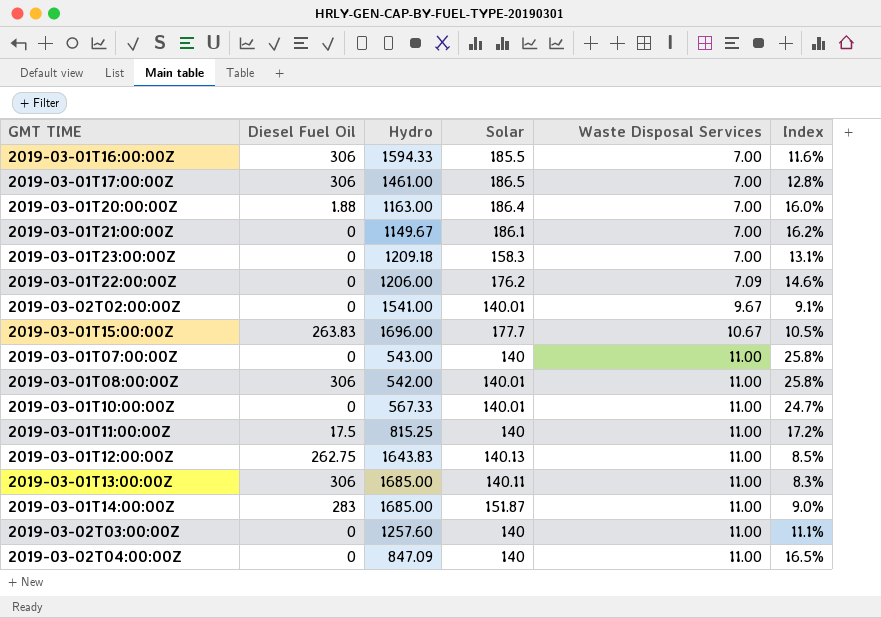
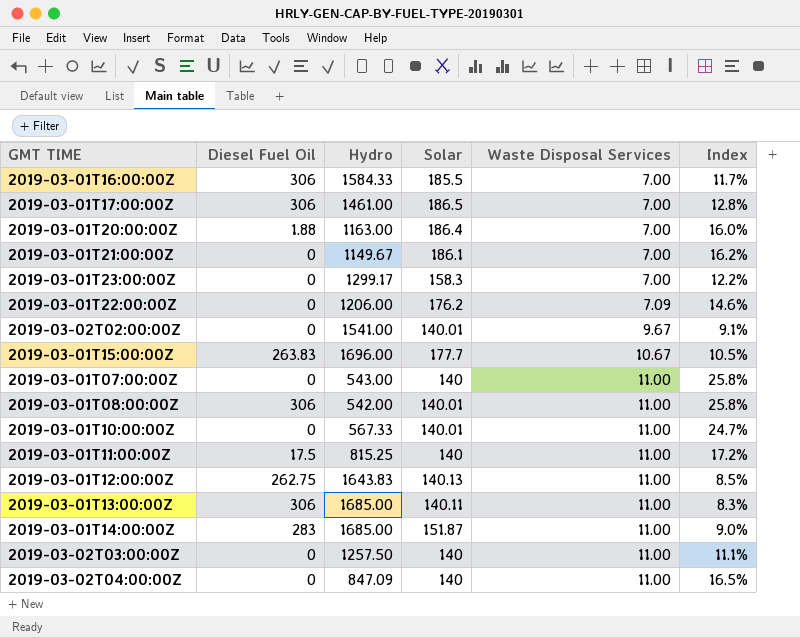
2019-03-01T16:00:00Z | Hydro: 1594.33 -> 1584.33
2019-03-01T16:00:00Z | Index: 11.6% -> 11.7%
2019-03-01T23:00:00Z | Hydro: 1209.18 -> 1299.17
2019-03-01T23:00:00Z | Index: 13.1% -> 12.2%
2019-03-02T03:00:00Z | Hydro: 1257.60 -> 1257.50

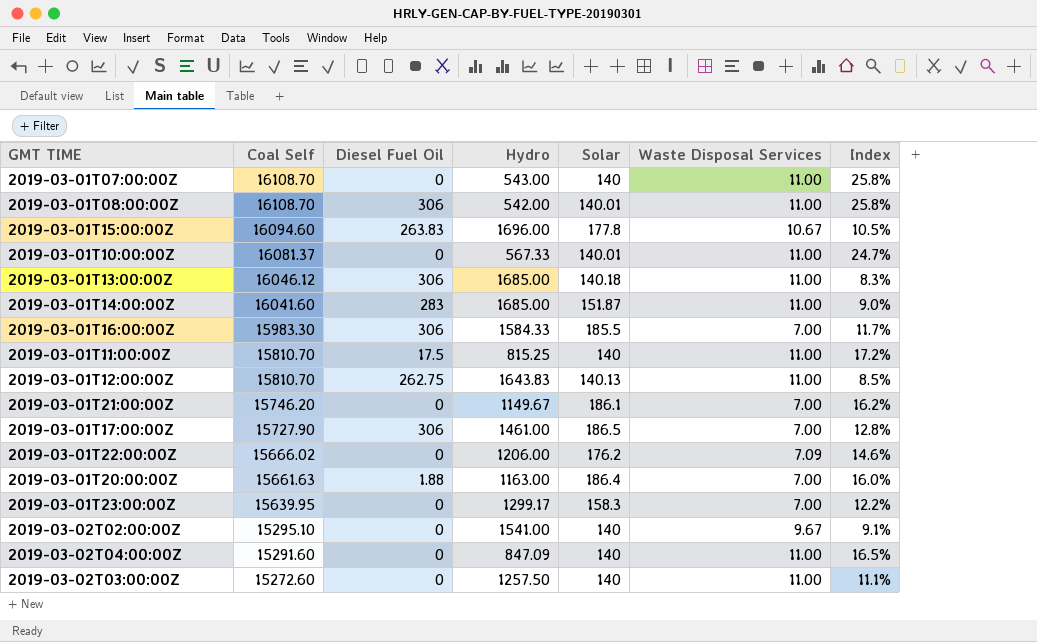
row order: Waste Disposal Services ascending -> Coal Self descending
column Coal Self | position: none -> 2
2019-03-01T15:00:00Z | Solar: 177.7 -> 177.8
2019-03-01T13:00:00Z | Solar: 140.11 -> 140.18
2019-03-02T02:00:00Z | Solar: 140.01 -> 140

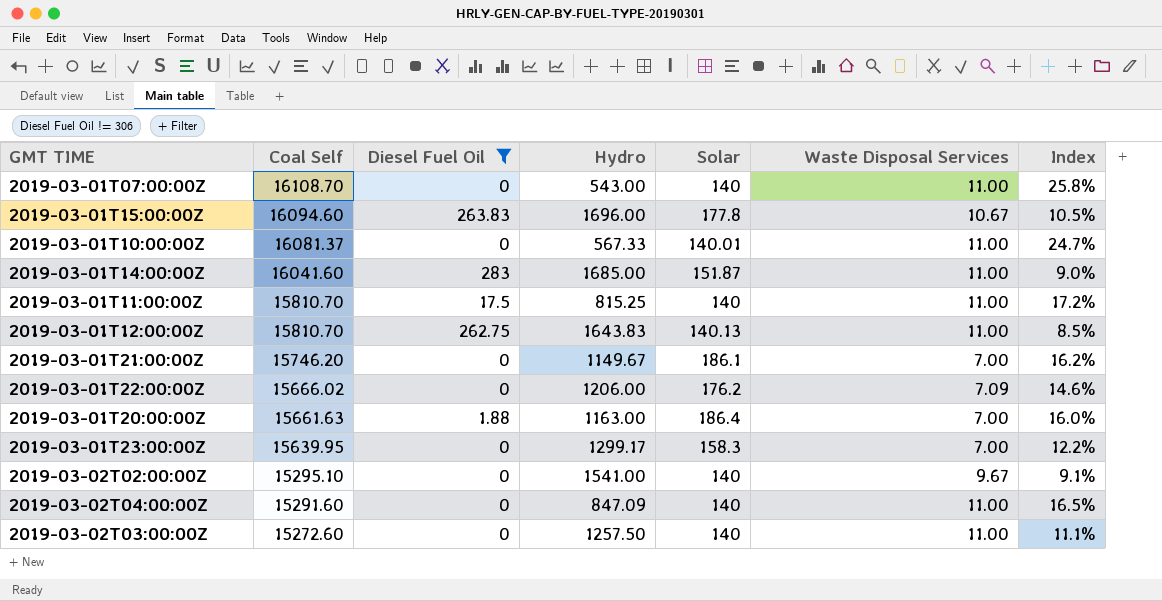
filter: none -> Diesel Fuel Oil != 306

